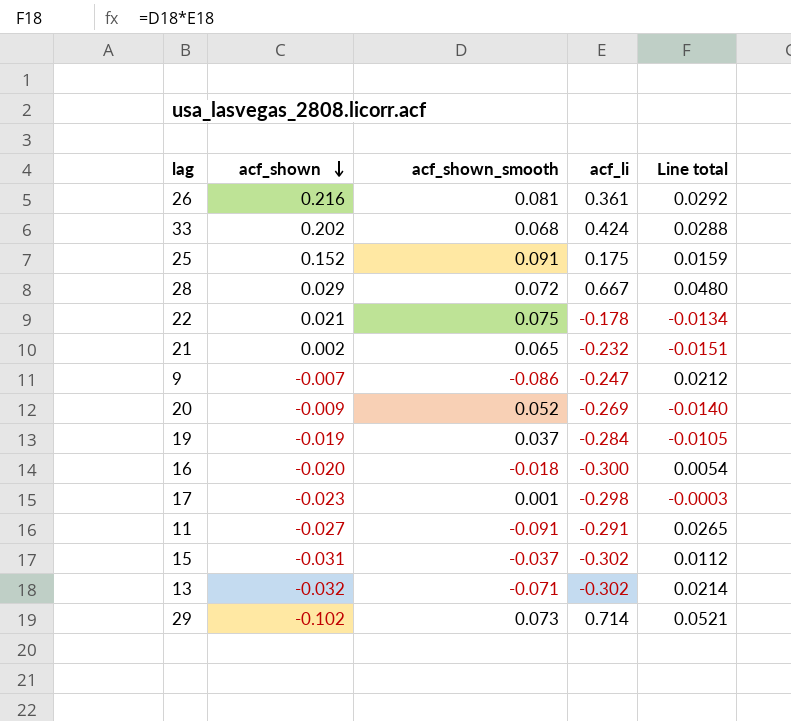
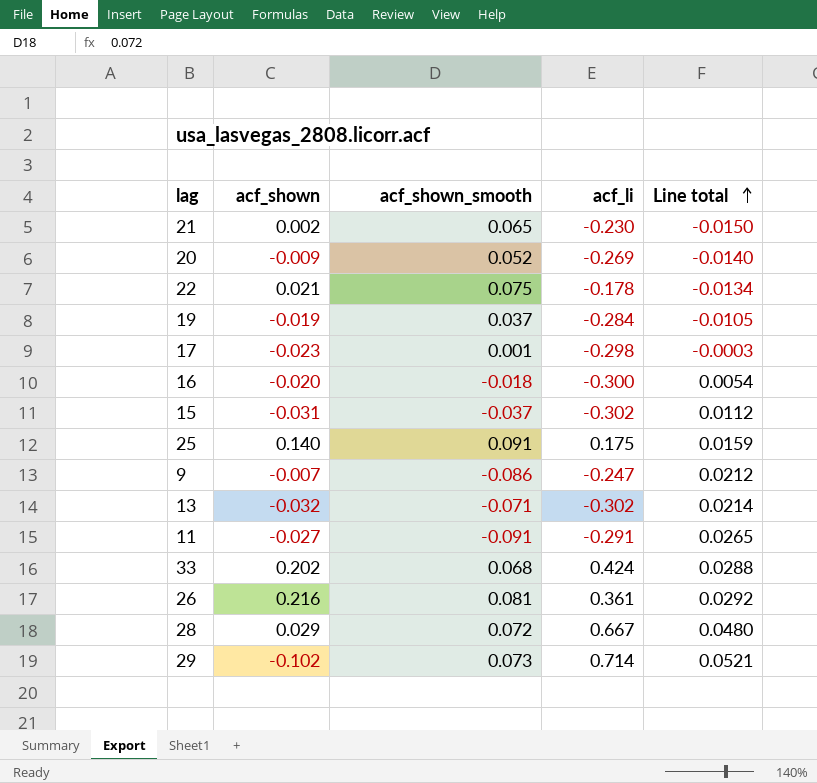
row order: acf_shown descending -> Line total ascending
21 | acf_li: -0.232 -> -0.230
21 | Line total: -0.0151 -> -0.0150
25 | acf_shown: 0.152 -> 0.140

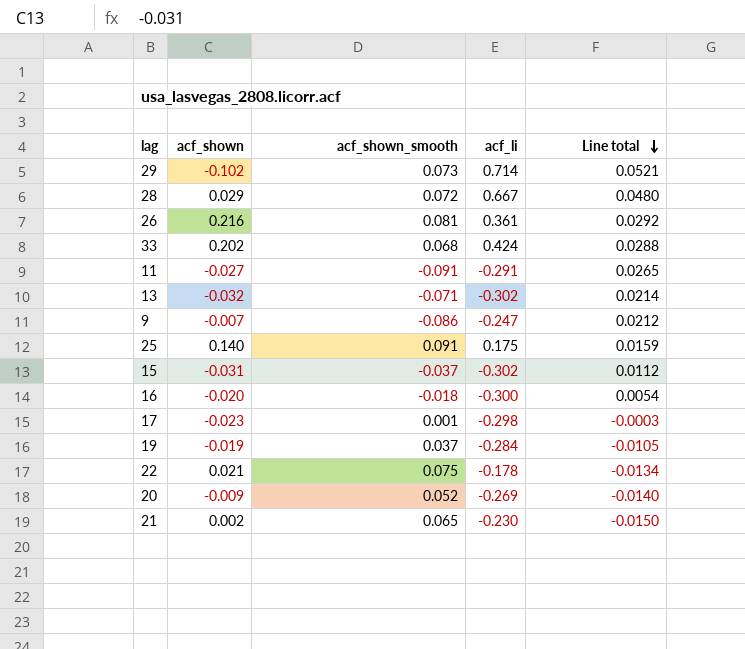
row order: Line total ascending -> Line total descending

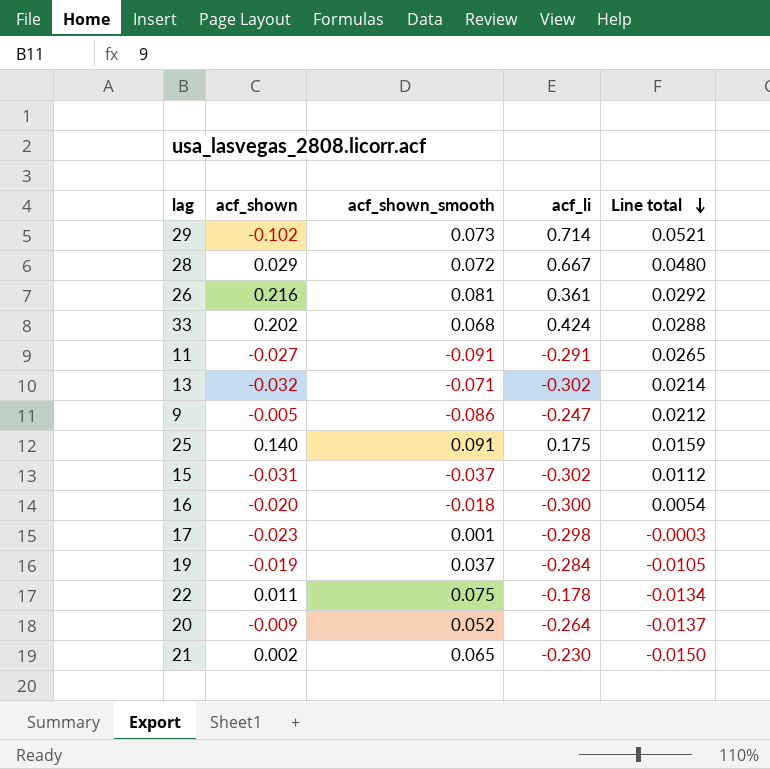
9 | acf_shown: -0.007 -> -0.005
22 | acf_shown: 0.021 -> 0.011
20 | acf_li: -0.269 -> -0.264
20 | Line total: -0.0140 -> -0.0137

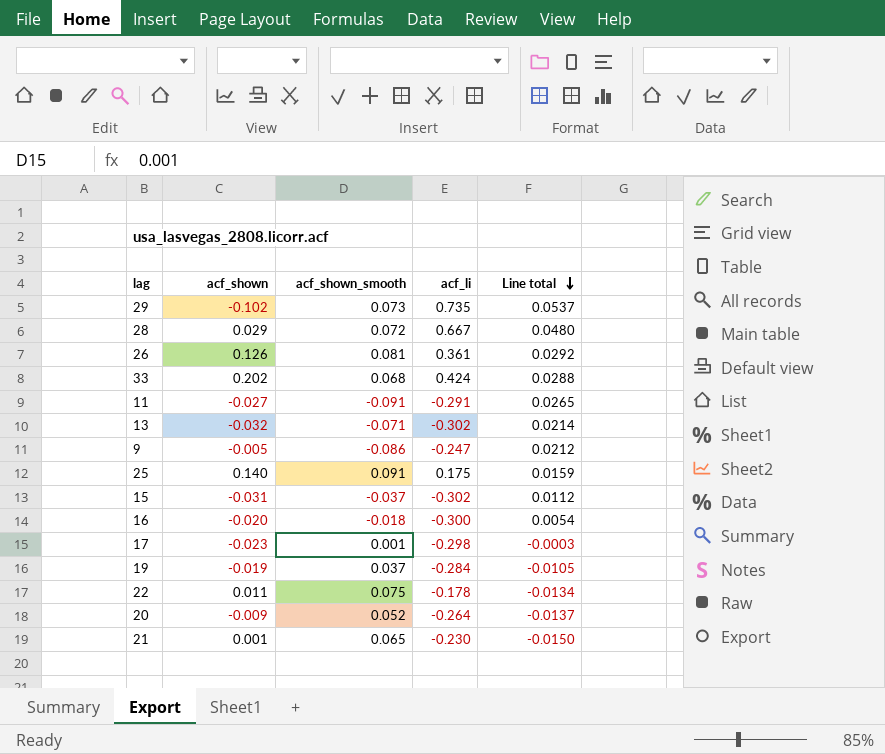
29 | acf_li: 0.714 -> 0.735
29 | Line total: 0.0521 -> 0.0537
26 | acf_shown: 0.216 -> 0.126
21 | acf_shown: 0.002 -> 0.001

